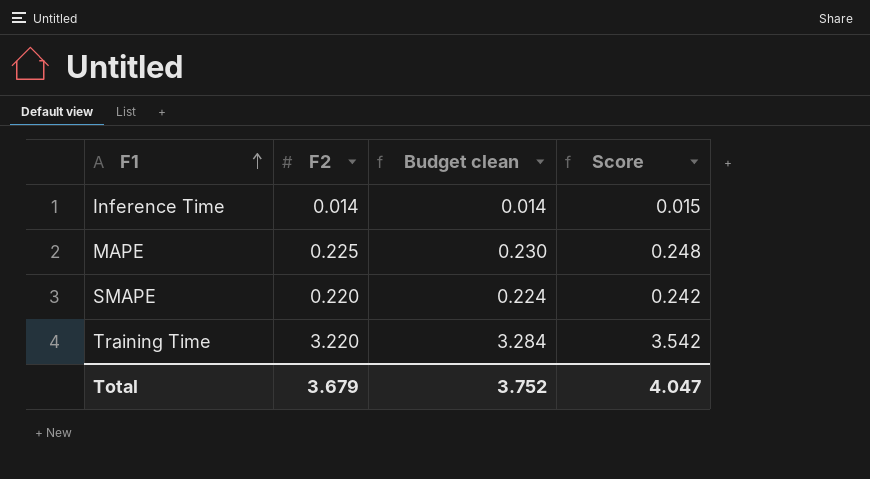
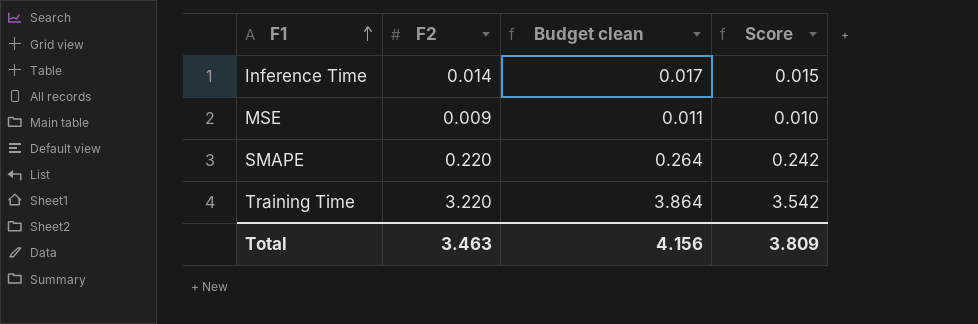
column Budget clean | formula: [F2] * 1.02 -> [F2] * 1.2
row MAPE: 0.225 | 0.230 | 0.248 -> none
row MSE: none -> 0.009 | 0.011 | 0.010
Total | F2: 3.679 -> 3.463
Total | Budget clean: 3.752 -> 4.156
Total | Score: 4.047 -> 3.809

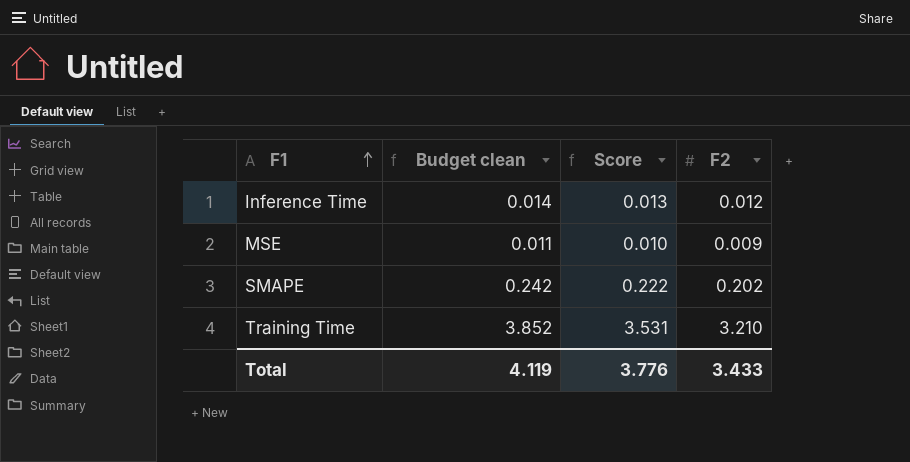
column F2 | position: 2 -> 4
Inference Time | Budget clean: 0.017 -> 0.014
Inference Time | Score: 0.015 -> 0.013
Inference Time | F2: 0.014 -> 0.012
SMAPE | Budget clean: 0.264 -> 0.242
SMAPE | Score: 0.242 -> 0.222
SMAPE | F2: 0.220 -> 0.202
Training Time | Budget clean: 3.864 -> 3.852
Training Time | Score: 3.542 -> 3.531
Training Time | F2: 3.220 -> 3.210
Total | Budget clean: 4.156 -> 4.119
Total | Score: 3.809 -> 3.776
Total | F2: 3.463 -> 3.433

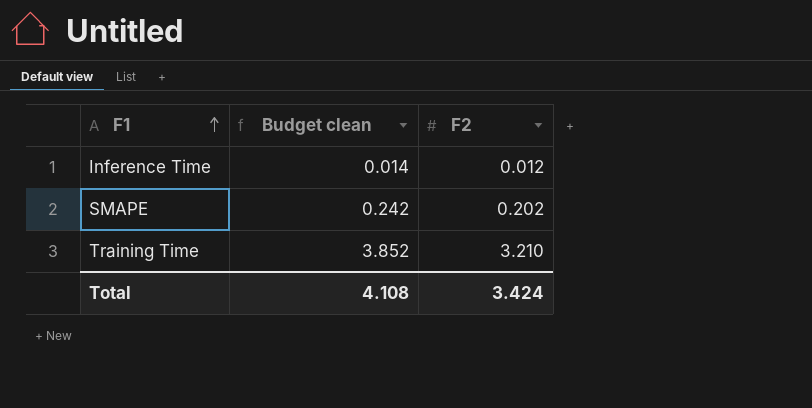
column Score | formula: [F2] * 1.1 -> none
row MSE: 0.011 | 0.010 | 0.009 -> none
Total | Budget clean: 4.119 -> 4.108
Total | F2: 3.433 -> 3.424

